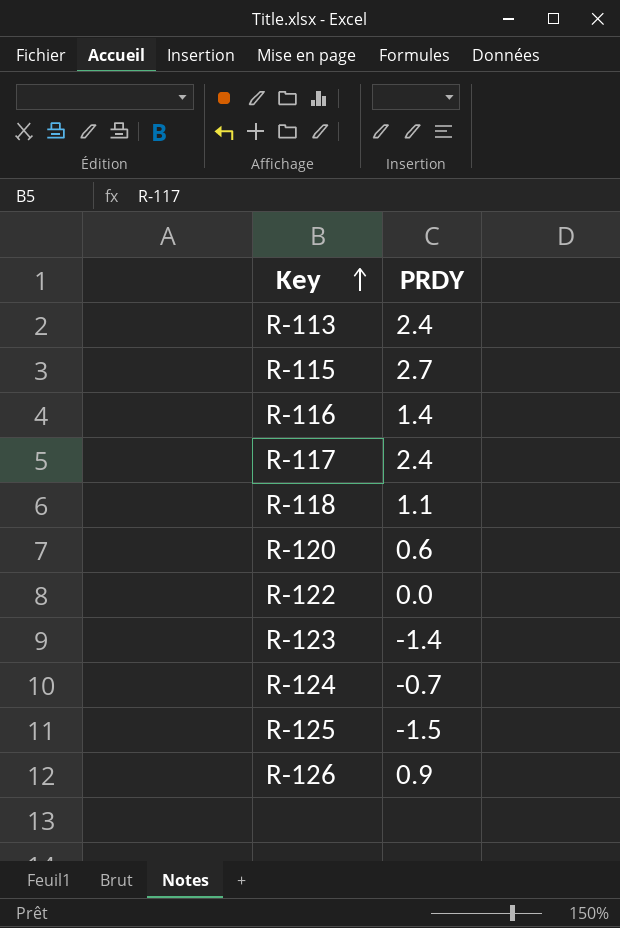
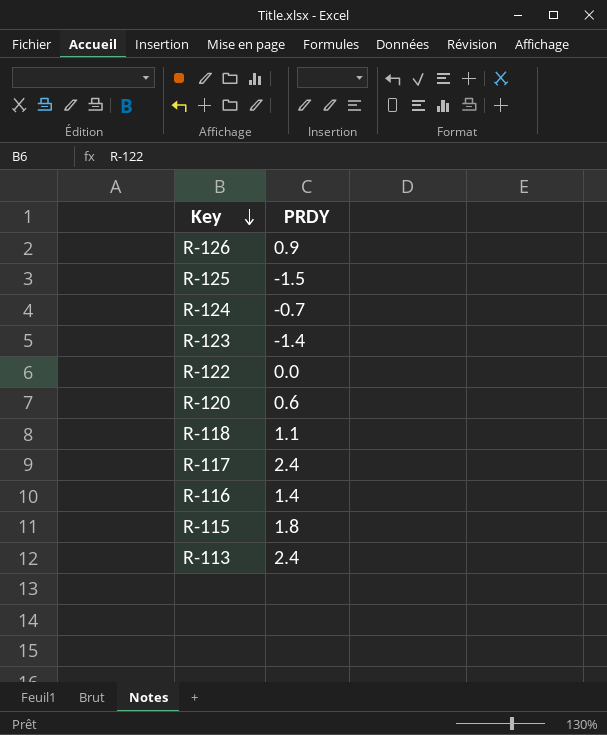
row order: Key ascending -> Key descending
R-115 | PRDY: 2.7 -> 1.8

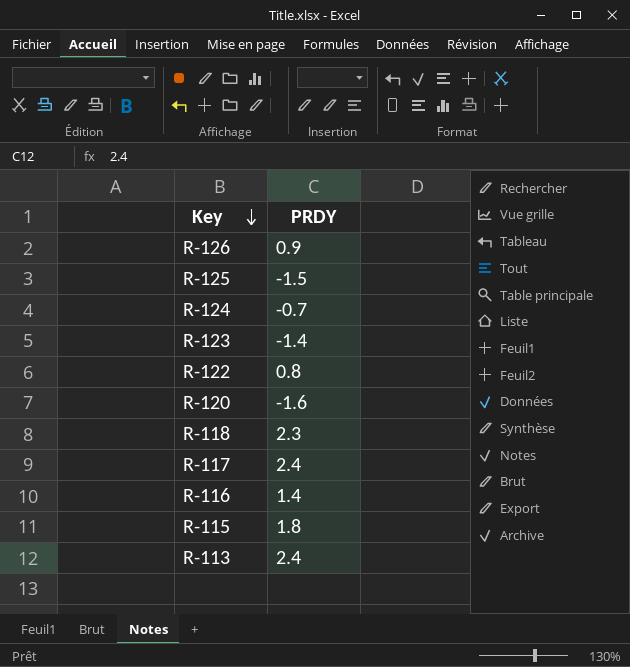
R-122 | PRDY: 0.0 -> 0.8
R-120 | PRDY: 0.6 -> -1.6
R-118 | PRDY: 1.1 -> 2.3

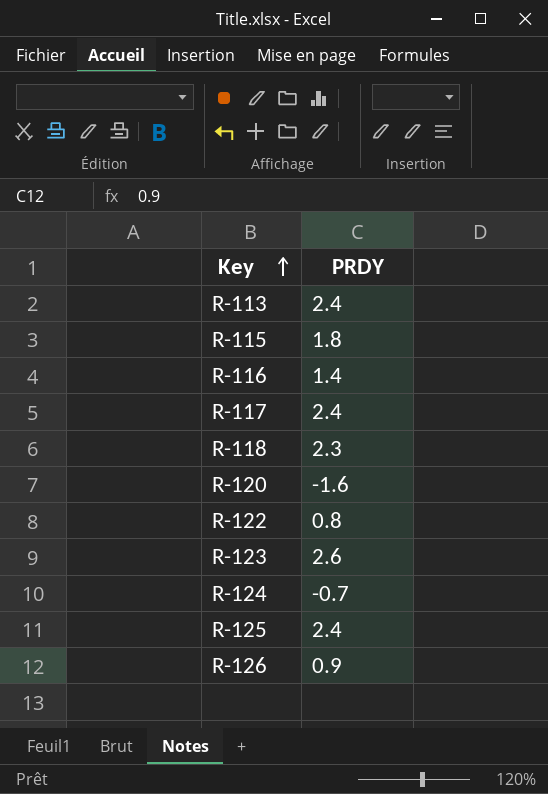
row order: Key descending -> Key ascending
R-123 | PRDY: -1.4 -> 2.6
R-125 | PRDY: -1.5 -> 2.4

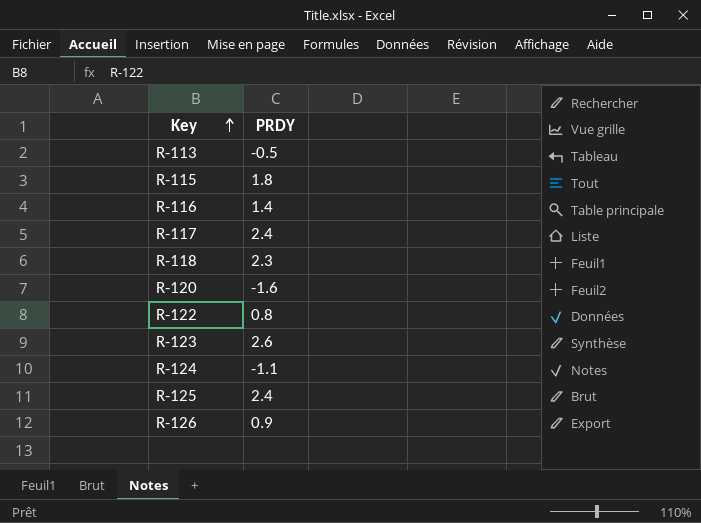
R-113 | PRDY: 2.4 -> -0.5
R-124 | PRDY: -0.7 -> -1.1

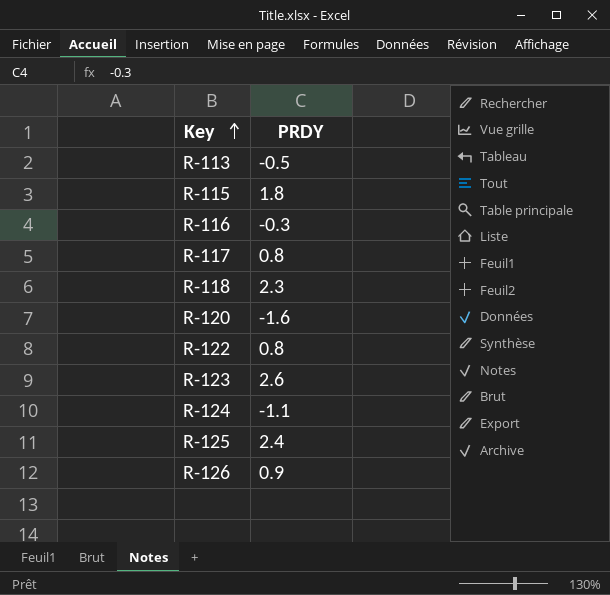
R-116 | PRDY: 1.4 -> -0.3
R-117 | PRDY: 2.4 -> 0.8

